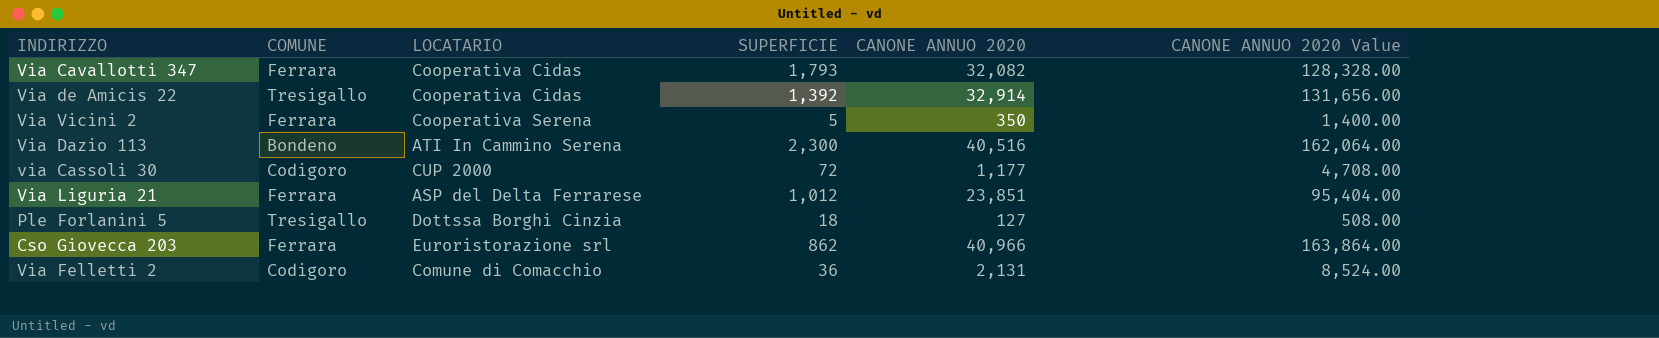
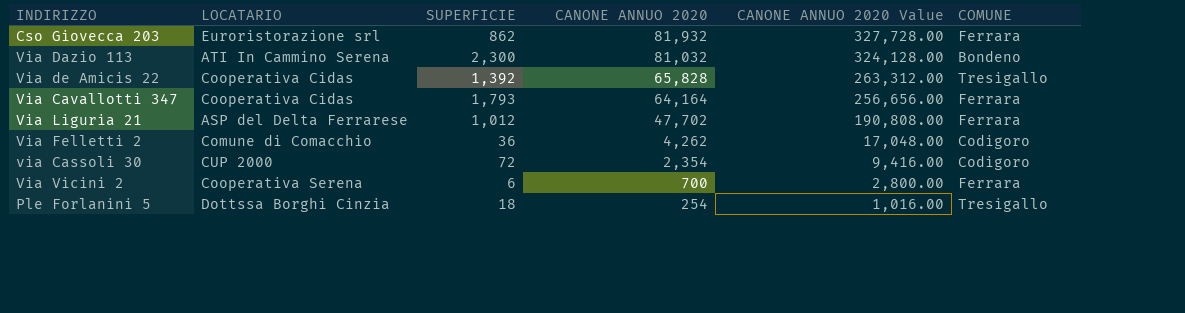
row order: none -> CANONE ANNUO 2020 descending
column COMUNE | position: 2 -> 6
Cso Giovecca 203 | CANONE ANNUO 2020: 40,966 -> 81,932
Cso Giovecca 203 | CANONE ANNUO 2020 Value: 163,864.00 -> 327,728.00
Via Dazio 113 | CANONE ANNUO 2020: 40,516 -> 81,032
Via Dazio 113 | CANONE ANNUO 2020 Value: 162,064.00 -> 324,128.00
Via de Amicis 22 | CANONE ANNUO 2020: 32,914 -> 65,828
Via de Amicis 22 | CANONE ANNUO 2020 Value: 131,656.00 -> 263,312.00
Via Cavallotti 347 | CANONE ANNUO 2020: 32,082 -> 64,164
Via Cavallotti 347 | CANONE ANNUO 2020 Value: 128,328.00 -> 256,656.00
Via Liguria 21 | CANONE ANNUO 2020: 23,851 -> 47,702
Via Liguria 21 | CANONE ANNUO 2020 Value: 95,404.00 -> 190,808.00
Via Felletti 2 | CANONE ANNUO 2020: 2,131 -> 4,262
Via Felletti 2 | CANONE ANNUO 2020 Value: 8,524.00 -> 17,048.00
via Cassoli 30 | CANONE ANNUO 2020: 1,177 -> 2,354
via Cassoli 30 | CANONE ANNUO 2020 Value: 4,708.00 -> 9,416.00
Via Vicini 2 | SUPERFICIE: 5 -> 6
Via Vicini 2 | CANONE ANNUO 2020: 350 -> 700
Via Vicini 2 | CANONE ANNUO 2020 Value: 1,400.00 -> 2,800.00
Ple Forlanini 5 | CANONE ANNUO 2020: 127 -> 254
Ple Forlanini 5 | CANONE ANNUO 2020 Value: 508.00 -> 1,016.00

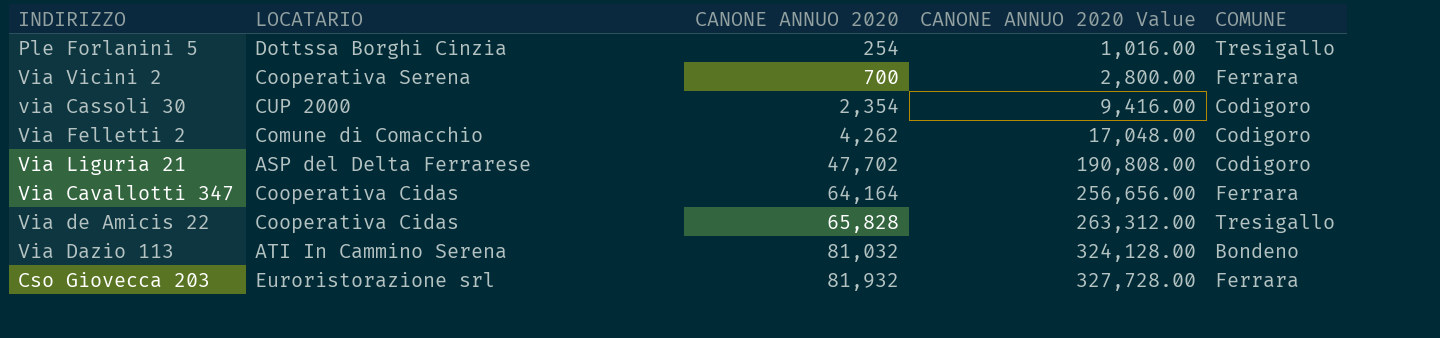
row order: CANONE ANNUO 2020 descending -> CANONE ANNUO 2020 ascending
column SUPERFICIE | position: 3 -> none
Via Liguria 21 | COMUNE: Ferrara -> Codigoro

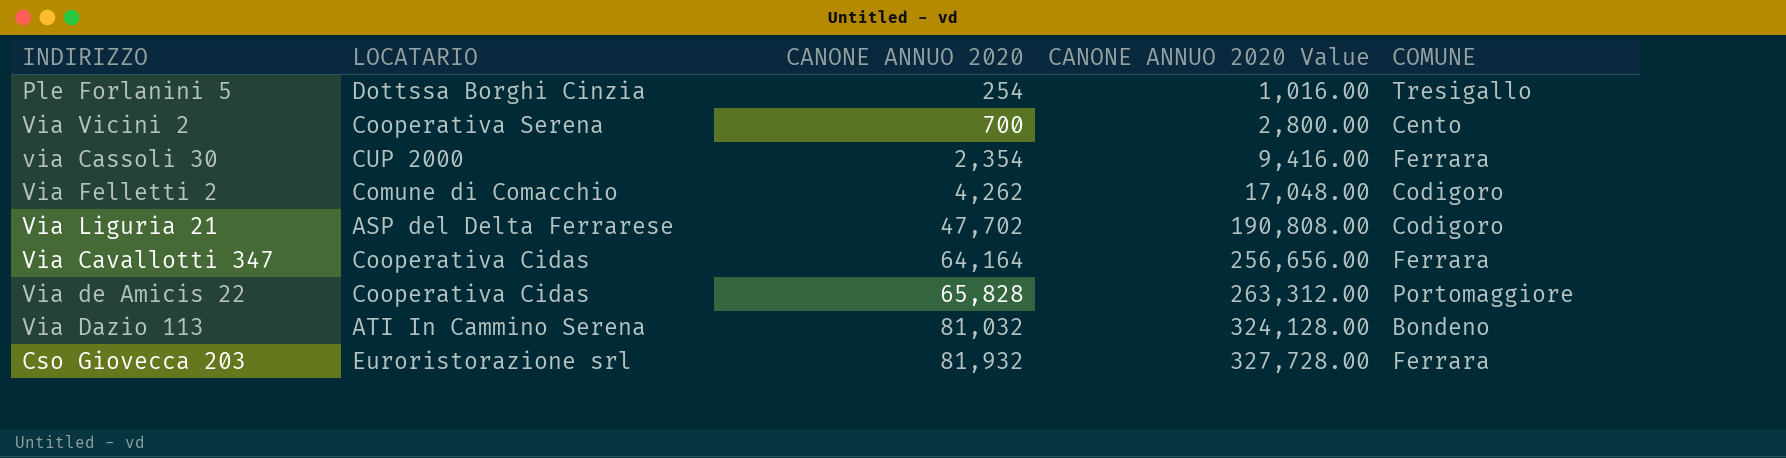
Via Vicini 2 | COMUNE: Ferrara -> Cento
via Cassoli 30 | COMUNE: Codigoro -> Ferrara
Via de Amicis 22 | COMUNE: Tresigallo -> Portomaggiore

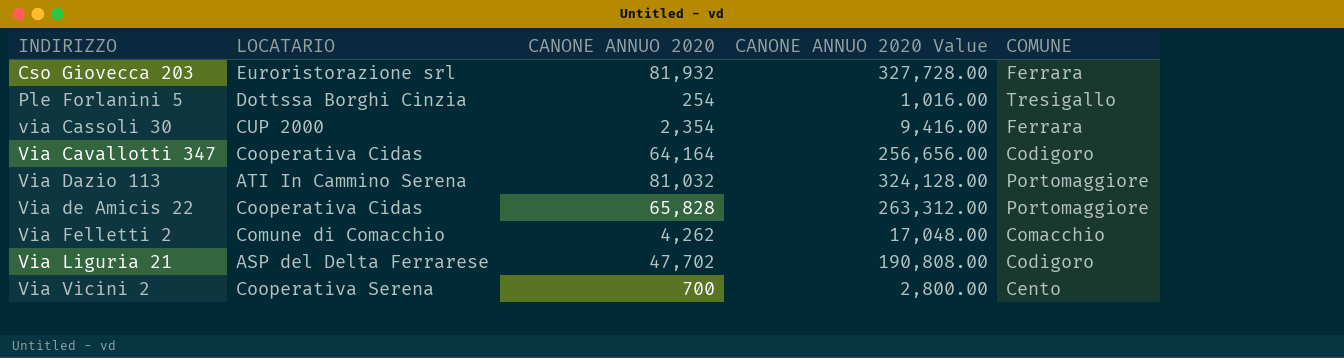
row order: CANONE ANNUO 2020 ascending -> INDIRIZZO ascending
Via Cavallotti 347 | COMUNE: Ferrara -> Codigoro
Via Dazio 113 | COMUNE: Bondeno -> Portomaggiore
Via Felletti 2 | COMUNE: Codigoro -> Comacchio

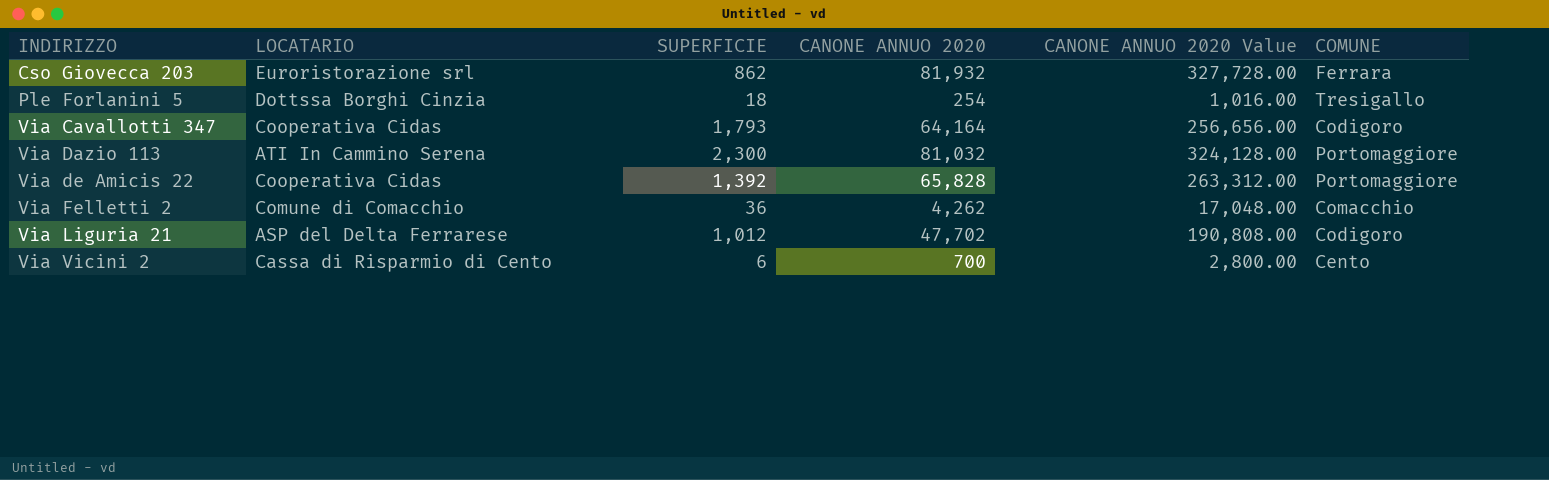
column SUPERFICIE | position: none -> 3
row via Cassoli 30: CUP 2000 | 2,354 | 9,416.00 | Ferrara -> none
Via Vicini 2 | LOCATARIO: Cooperativa Serena -> Cassa di Risparmio di Cento

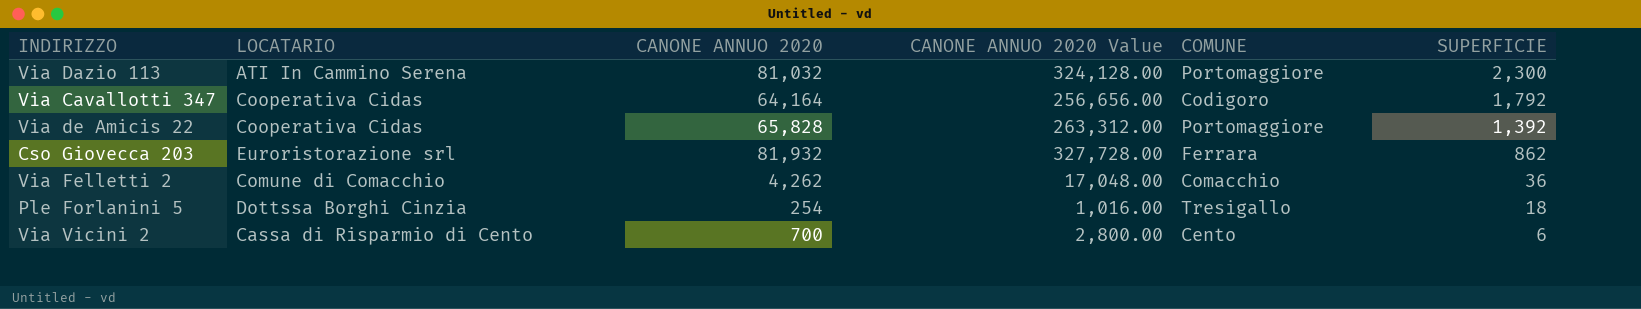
row order: INDIRIZZO ascending -> SUPERFICIE descending
column SUPERFICIE | position: 3 -> 6
row Via Liguria 21: ASP del Delta Ferrarese | 1,012 | 47,702 | 190,808.00 | Codigoro -> none
Via Cavallotti 347 | SUPERFICIE: 1,793 -> 1,792

